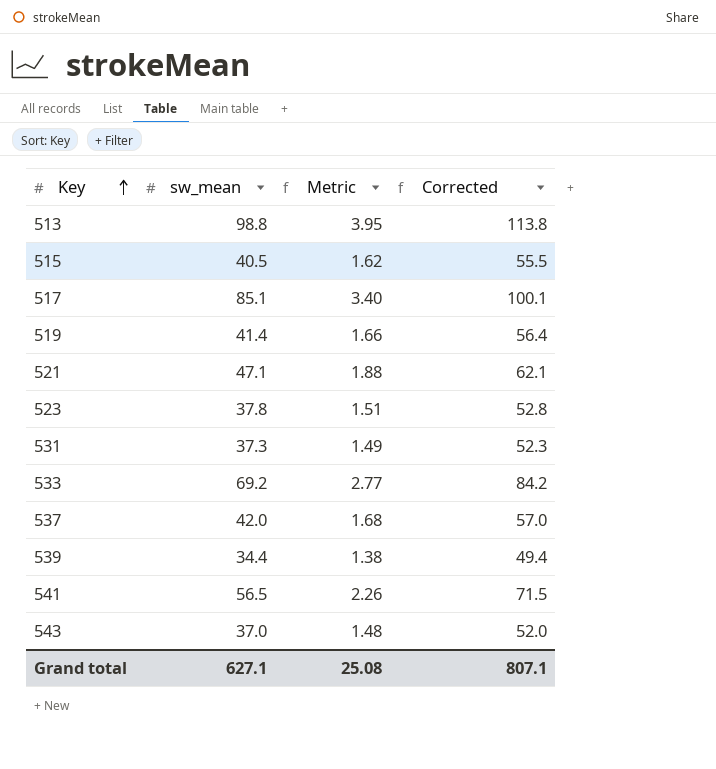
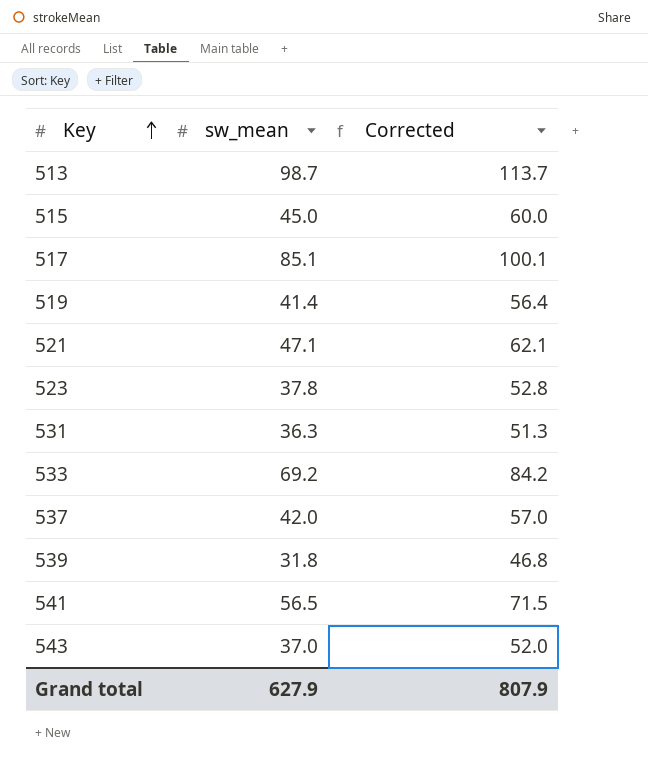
column Metric | formula: [sw_mean] * 0.04 -> none
513 | sw_mean: 98.8 -> 98.7
513 | Corrected: 113.8 -> 113.7
515 | sw_mean: 40.5 -> 45.0
515 | Corrected: 55.5 -> 60.0
531 | sw_mean: 37.3 -> 36.3
531 | Corrected: 52.3 -> 51.3
539 | sw_mean: 34.4 -> 31.8
539 | Corrected: 49.4 -> 46.8
Grand total | sw_mean: 627.1 -> 627.9
Grand total | Corrected: 807.1 -> 807.9

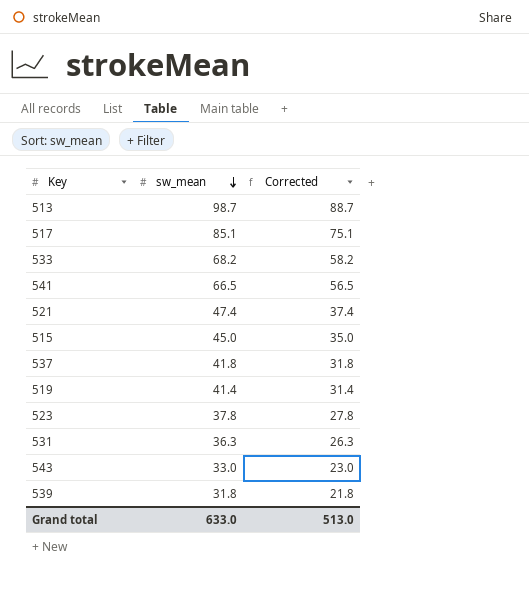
row order: Key ascending -> sw_mean descending
column Corrected | formula: [sw_mean] + 15 -> [sw_mean] - 10
533 | sw_mean: 69.2 -> 68.2
541 | sw_mean: 56.5 -> 66.5
521 | sw_mean: 47.1 -> 47.4
537 | sw_mean: 42.0 -> 41.8
543 | sw_mean: 37.0 -> 33.0
Grand total | sw_mean: 627.9 -> 633.0
Grand total | Corrected: 807.9 -> 513.0

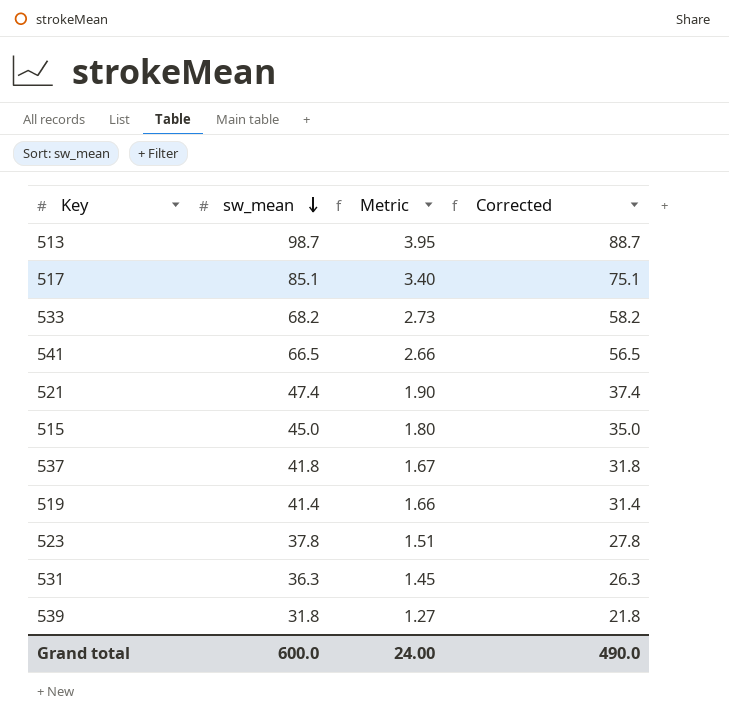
column Metric | formula: none -> [sw_mean] * 0.04
row 543: 33.0 | 23.0 -> none
Grand total | sw_mean: 633.0 -> 600.0
Grand total | Corrected: 513.0 -> 490.0

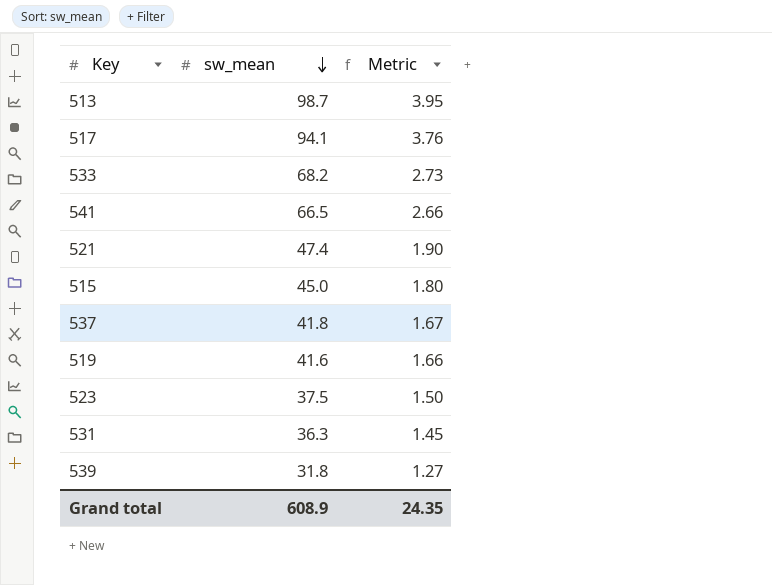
column Corrected | formula: [sw_mean] - 10 -> none
517 | sw_mean: 85.1 -> 94.1
517 | Metric: 3.40 -> 3.76
519 | sw_mean: 41.4 -> 41.6
523 | sw_mean: 37.8 -> 37.5
523 | Metric: 1.51 -> 1.50
Grand total | sw_mean: 600.0 -> 608.9
Grand total | Metric: 24.00 -> 24.35

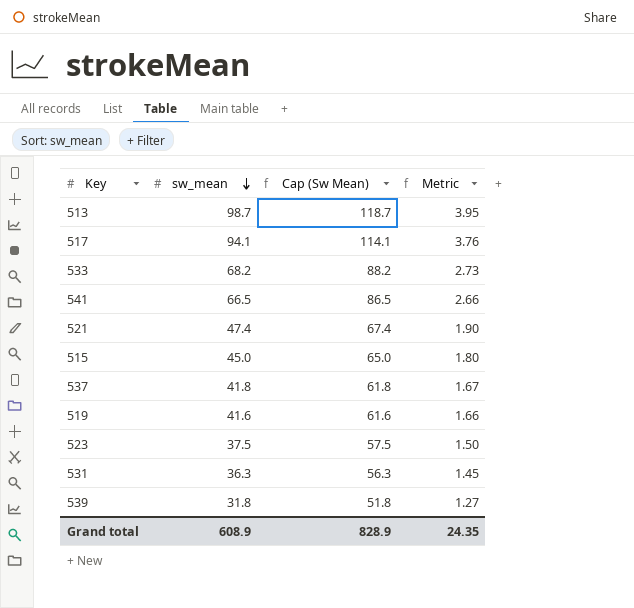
column Cap (Sw Mean) | formula: none -> [sw_mean] + 20

